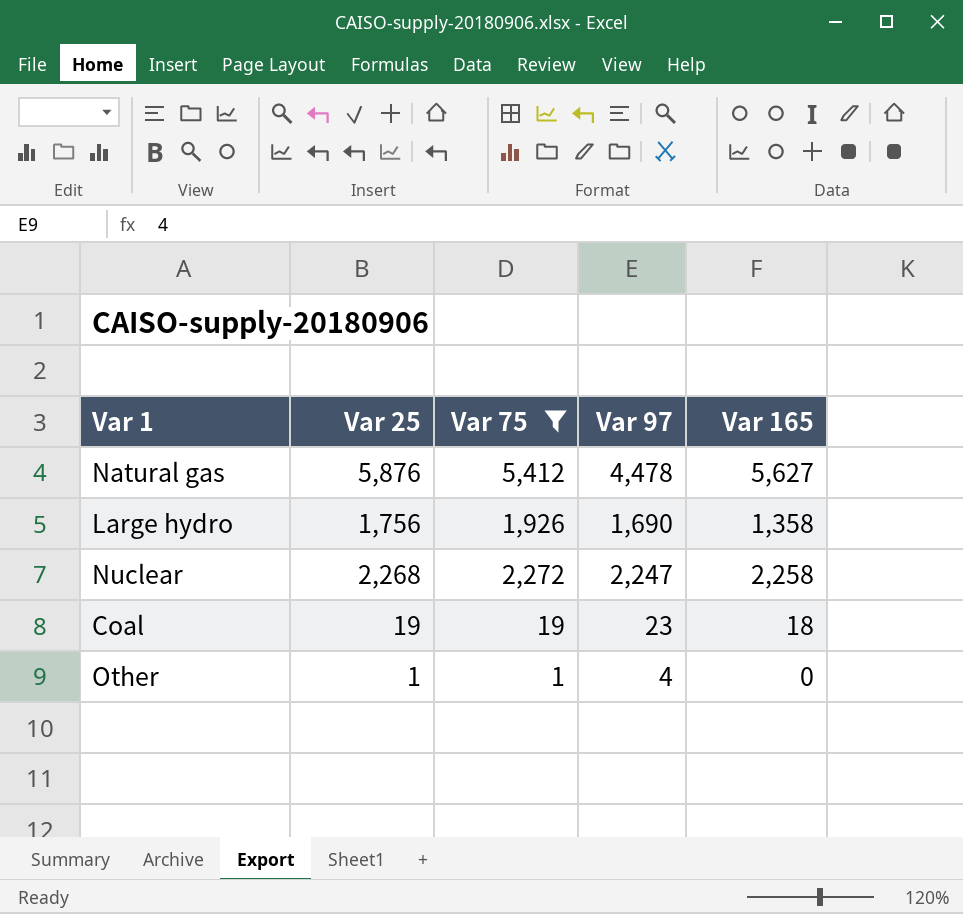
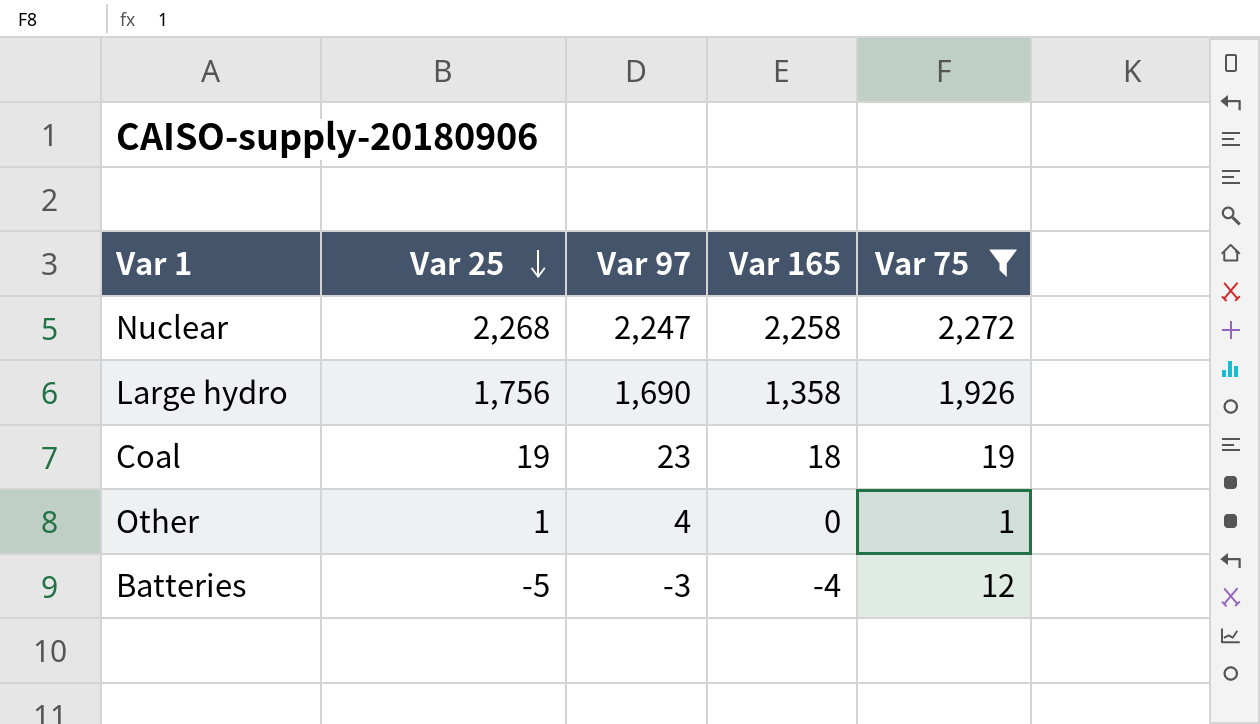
row order: none -> Var 25 descending
column Var 75 | position: 3 -> 5
row Natural gas: 5,876 | 5,412 | 4,478 | 5,627 -> none
row Batteries: none -> -5 | -3 | -4 | 12

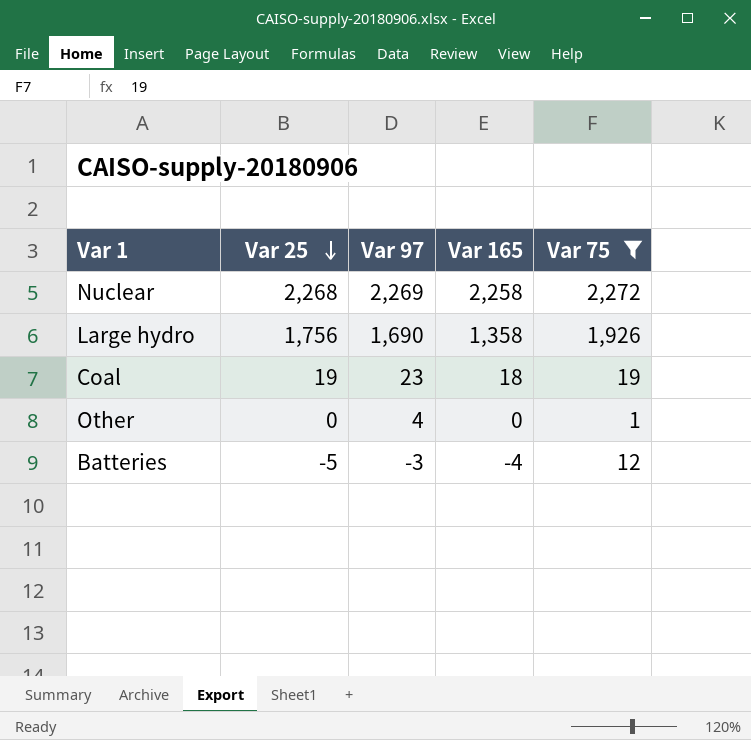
Nuclear | Var 97: 2,247 -> 2,269
Other | Var 25: 1 -> 0

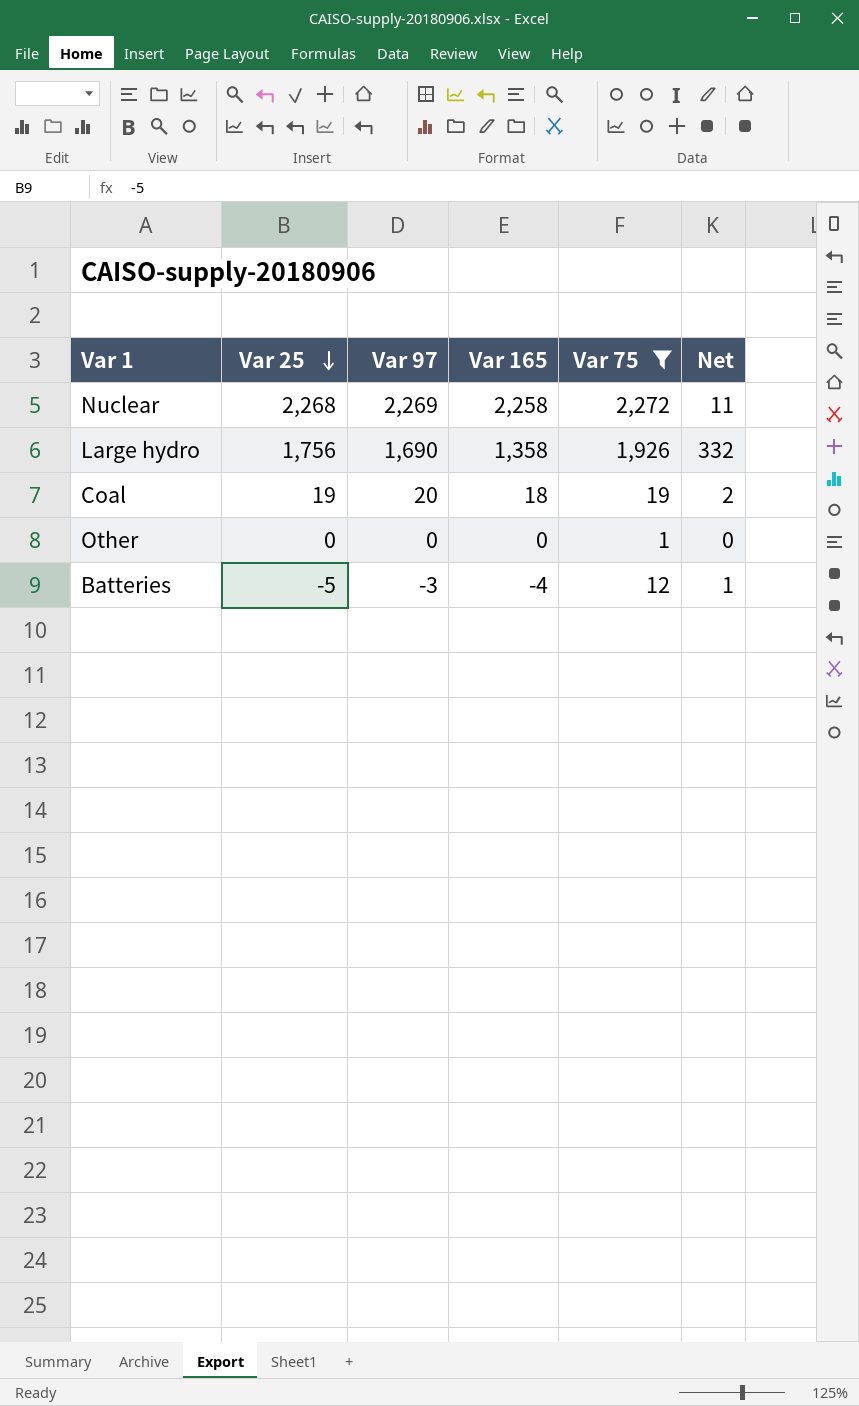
column Net | formula: none -> [Var 97] - [Var 165]
Coal | Var 97: 23 -> 20
Other | Var 97: 4 -> 0

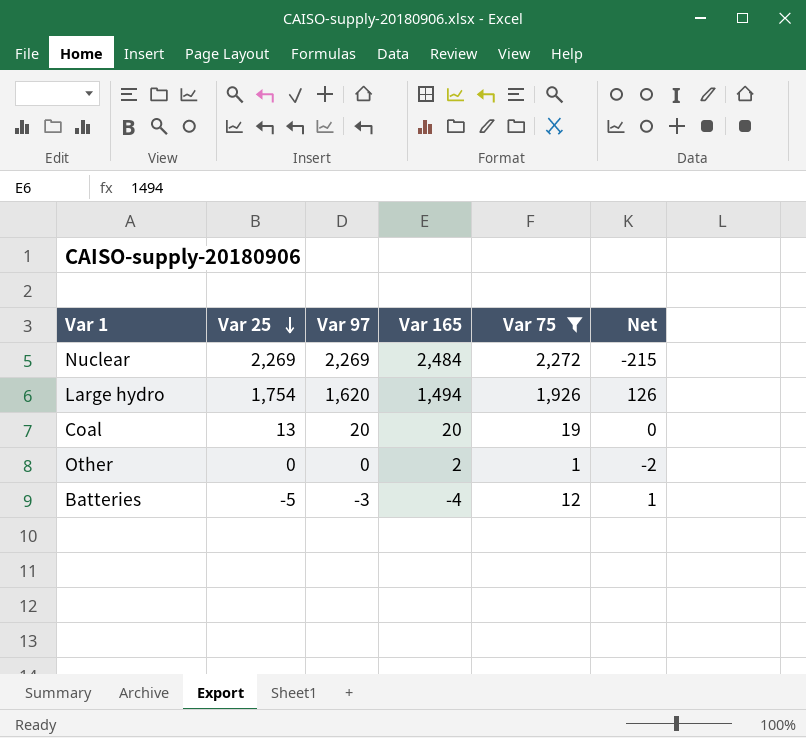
Nuclear | Var 25: 2,268 -> 2,269
Nuclear | Var 165: 2,258 -> 2,484
Nuclear | Net: 11 -> -215
Large hydro | Var 25: 1,756 -> 1,754
Large hydro | Var 97: 1,690 -> 1,620
Large hydro | Var 165: 1,358 -> 1,494
Large hydro | Net: 332 -> 126
Coal | Var 25: 19 -> 13
Coal | Var 165: 18 -> 20
Coal | Net: 2 -> 0
Other | Var 165: 0 -> 2
Other | Net: 0 -> -2

